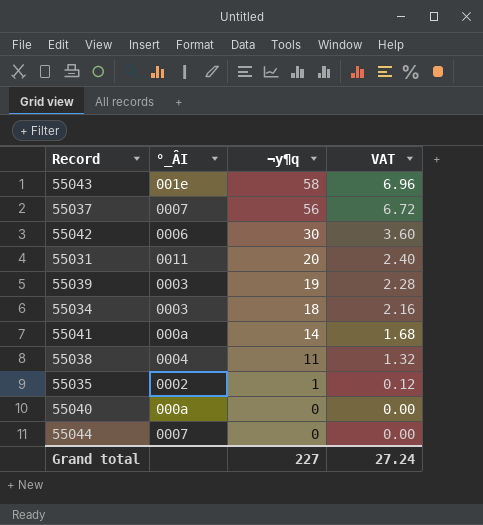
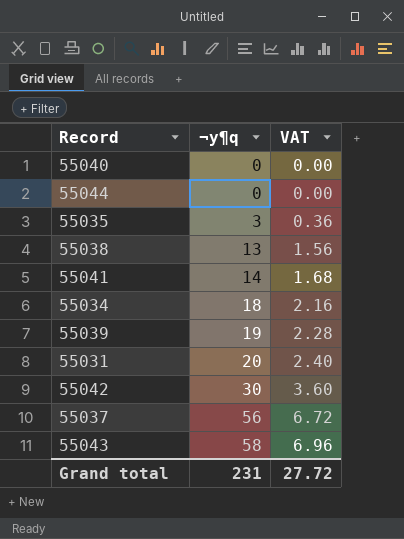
row order: ¬y¶q descending -> ¬y¶q ascending
column °_ÂI | position: 2 -> none
55035 | ¬y¶q: 1 -> 3
55035 | VAT: 0.12 -> 0.36
55038 | ¬y¶q: 11 -> 13
55038 | VAT: 1.32 -> 1.56
Grand total | ¬y¶q: 227 -> 231
Grand total | VAT: 27.24 -> 27.72

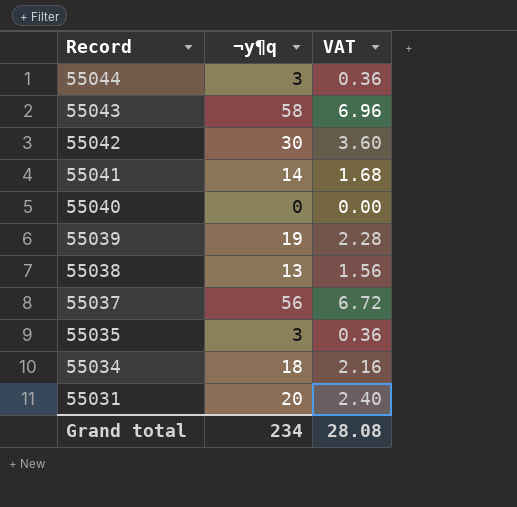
row order: ¬y¶q ascending -> Record descending
55044 | ¬y¶q: 0 -> 3
55044 | VAT: 0.00 -> 0.36
Grand total | ¬y¶q: 231 -> 234
Grand total | VAT: 27.72 -> 28.08

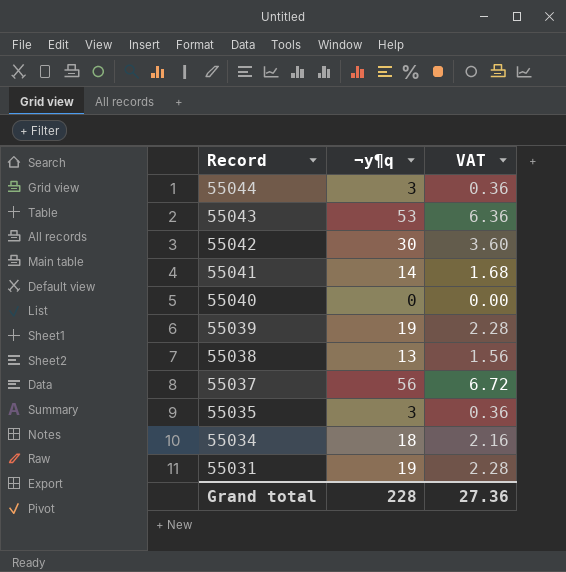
55043 | ¬y¶q: 58 -> 53
55043 | VAT: 6.96 -> 6.36
55031 | ¬y¶q: 20 -> 19
55031 | VAT: 2.40 -> 2.28
Grand total | ¬y¶q: 234 -> 228
Grand total | VAT: 28.08 -> 27.36

